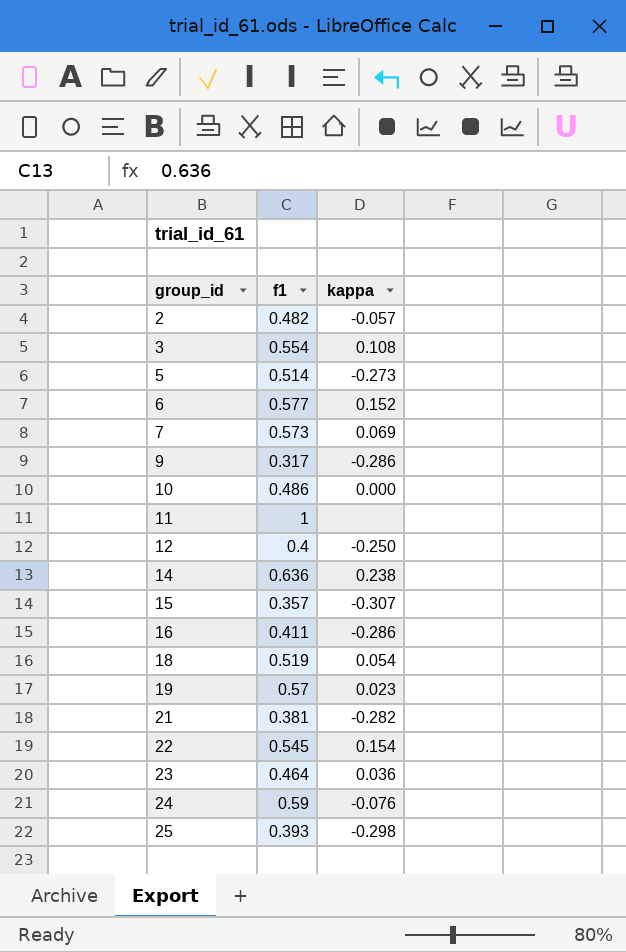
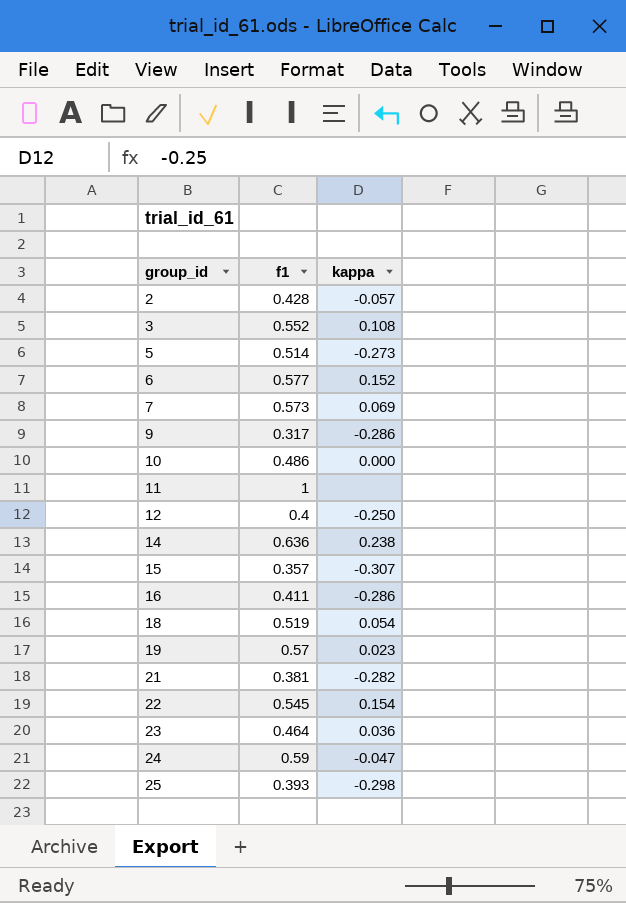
2 | f1: 0.482 -> 0.428
3 | f1: 0.554 -> 0.552
24 | kappa: -0.076 -> -0.047

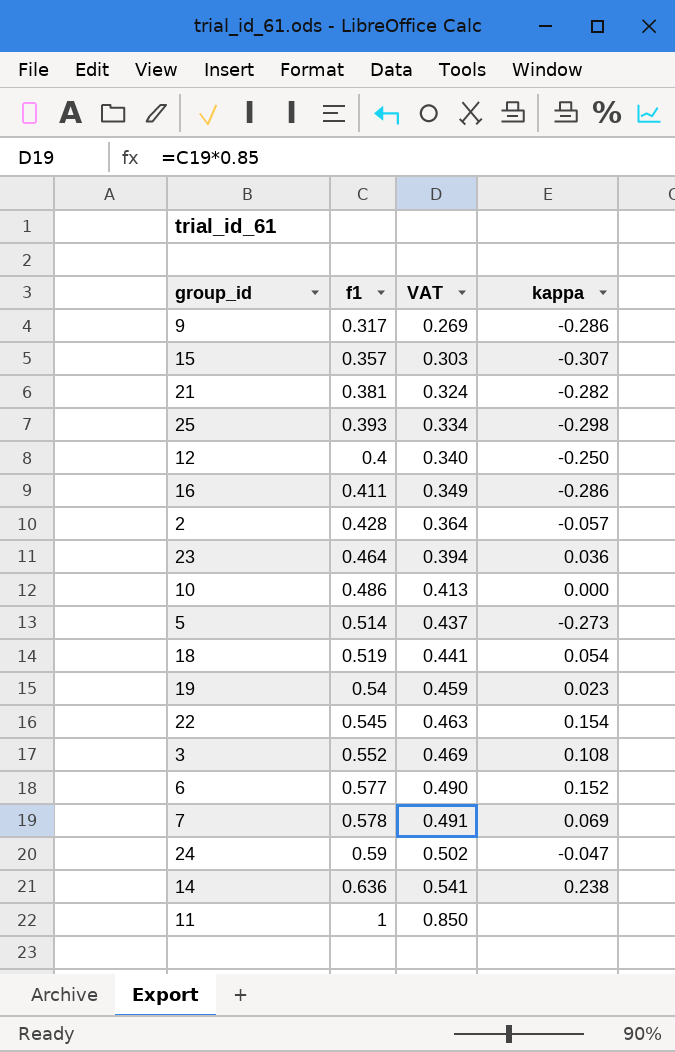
row order: group_id ascending -> f1 ascending
column VAT | formula: none -> [f1] * 0.85
19 | f1: 0.57 -> 0.54
7 | f1: 0.573 -> 0.578

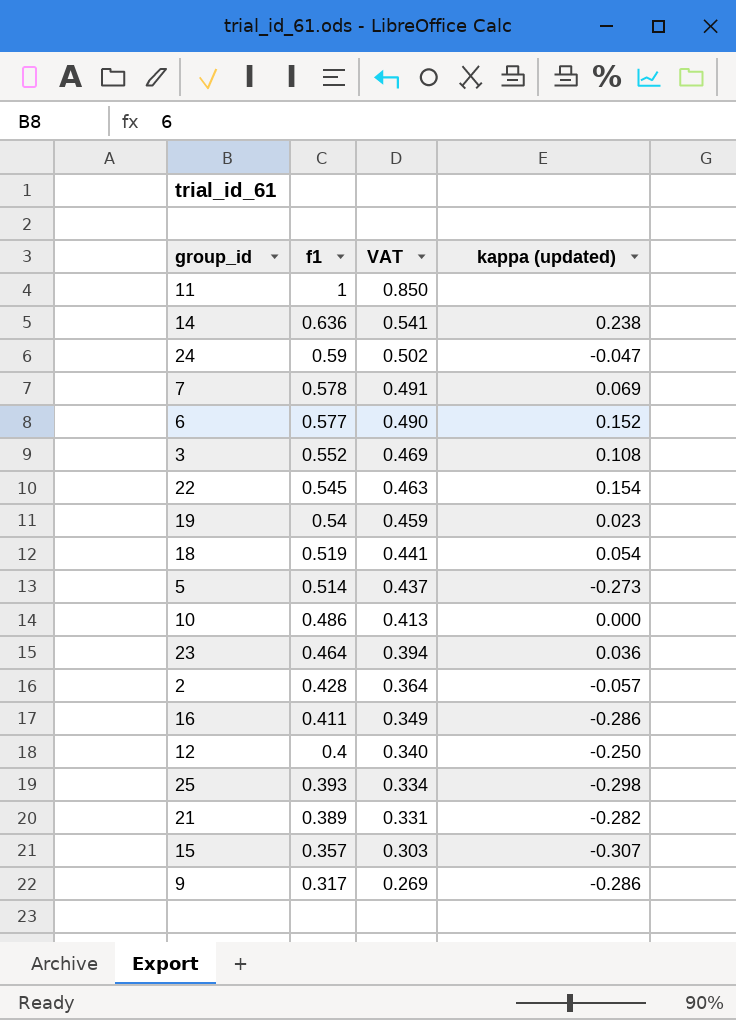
row order: f1 ascending -> f1 descending
column name: kappa -> kappa (updated)
21 | f1: 0.381 -> 0.389
21 | VAT: 0.324 -> 0.331

